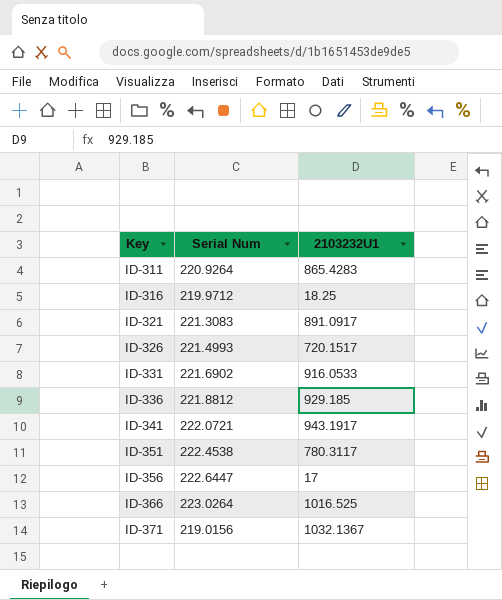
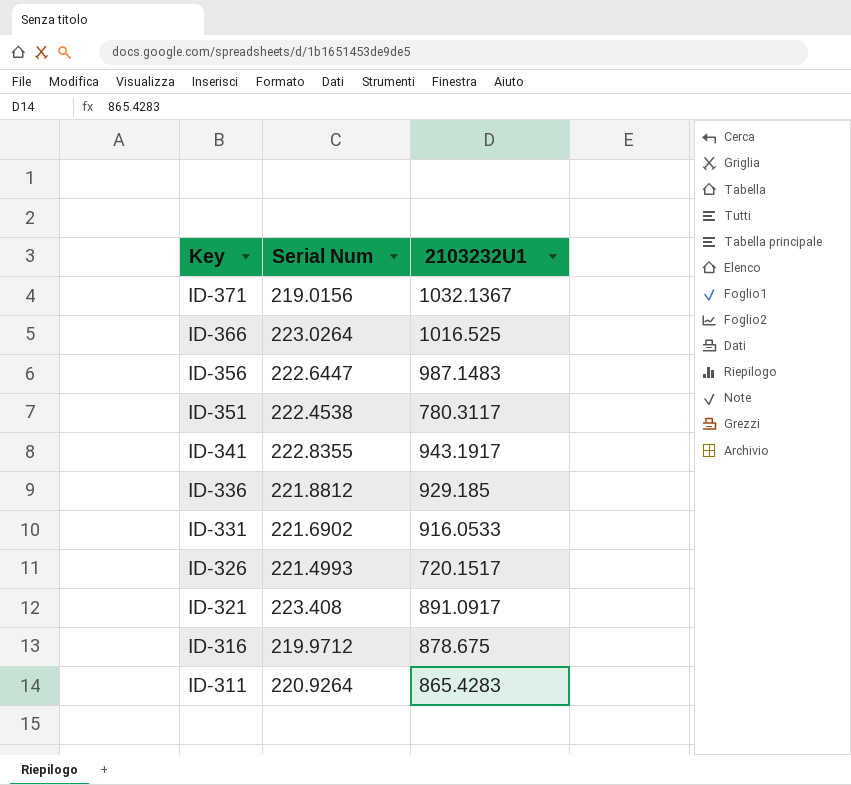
row order: Key ascending -> Key descending
ID-356 | 2103232U1: 17 -> 987.1483
ID-341 | Serial Num: 222.0721 -> 222.8355
ID-321 | Serial Num: 221.3083 -> 223.408
ID-316 | 2103232U1: 18.25 -> 878.675

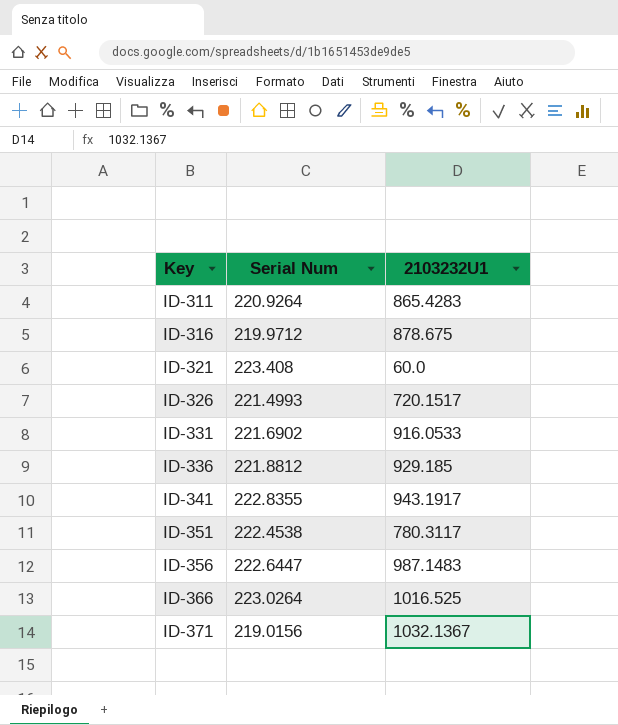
row order: Key descending -> Key ascending
ID-321 | 2103232U1: 891.0917 -> 60.0

